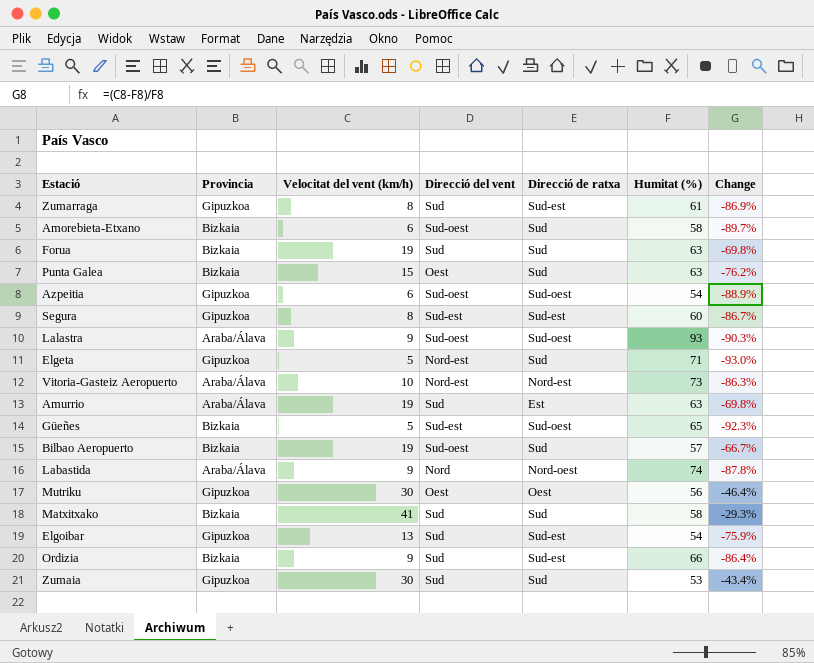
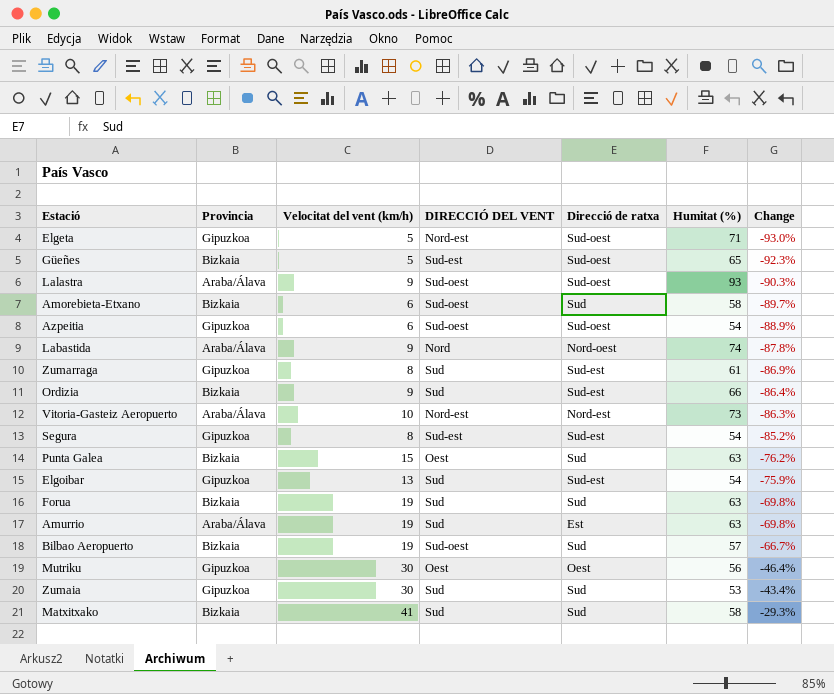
row order: none -> Change ascending
column name: Direcció del vent -> DIRECCIÓ DEL VENT
Elgeta | Direcció de ratxa: Sud -> Sud-oest
Segura | Humitat (%): 60 -> 54
Segura | Change: -86.7% -> -85.2%

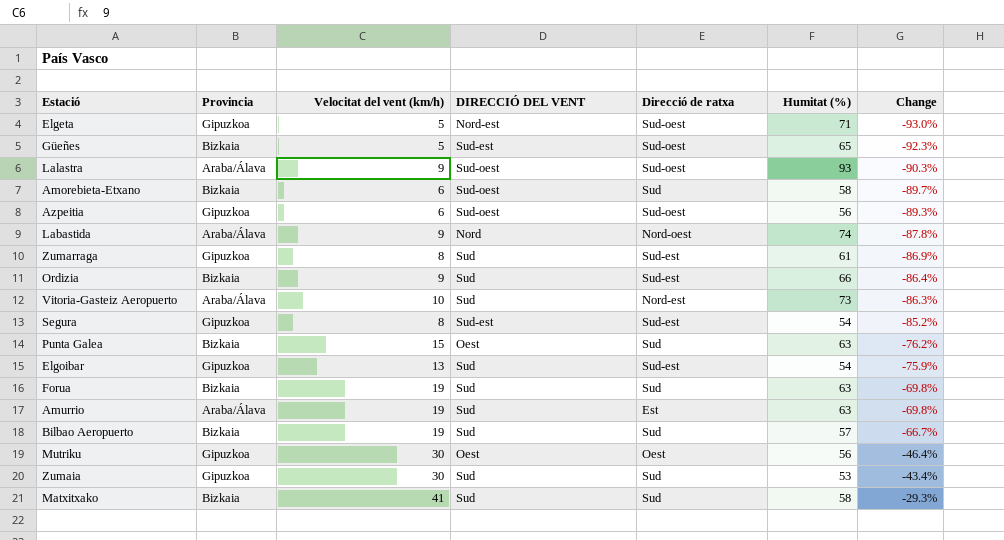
Azpeitia | Humitat (%): 54 -> 56
Azpeitia | Change: -88.9% -> -89.3%
Vitoria-Gasteiz Aeropuerto | DIRECCIÓ DEL VENT: Nord-est -> Sud
Bilbao Aeropuerto | DIRECCIÓ DEL VENT: Sud-oest -> Sud

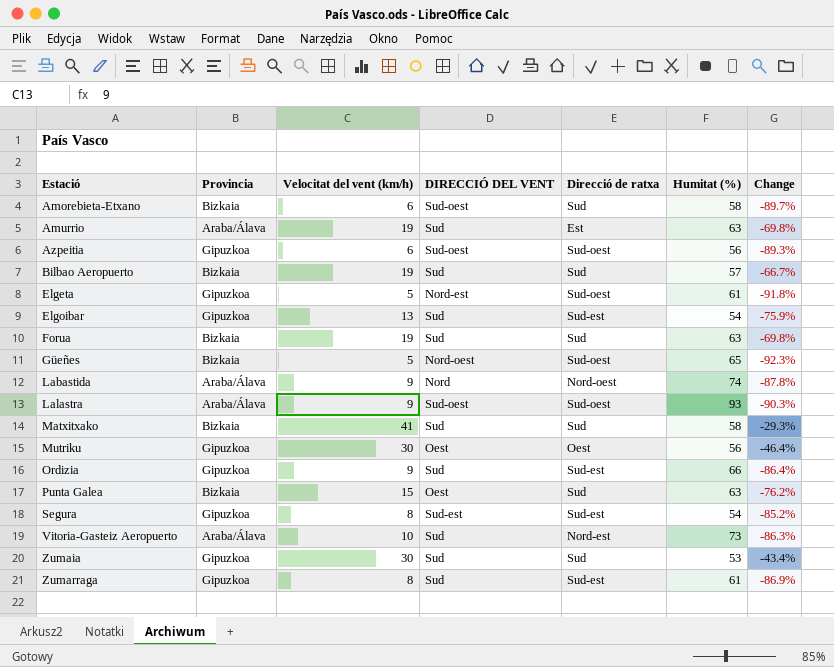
row order: Change ascending -> Estació ascending
Elgeta | Humitat (%): 71 -> 61
Elgeta | Change: -93.0% -> -91.8%
Güeñes | DIRECCIÓ DEL VENT: Sud-est -> Nord-oest
Ordizia | Provincia: Bizkaia -> Gipuzkoa

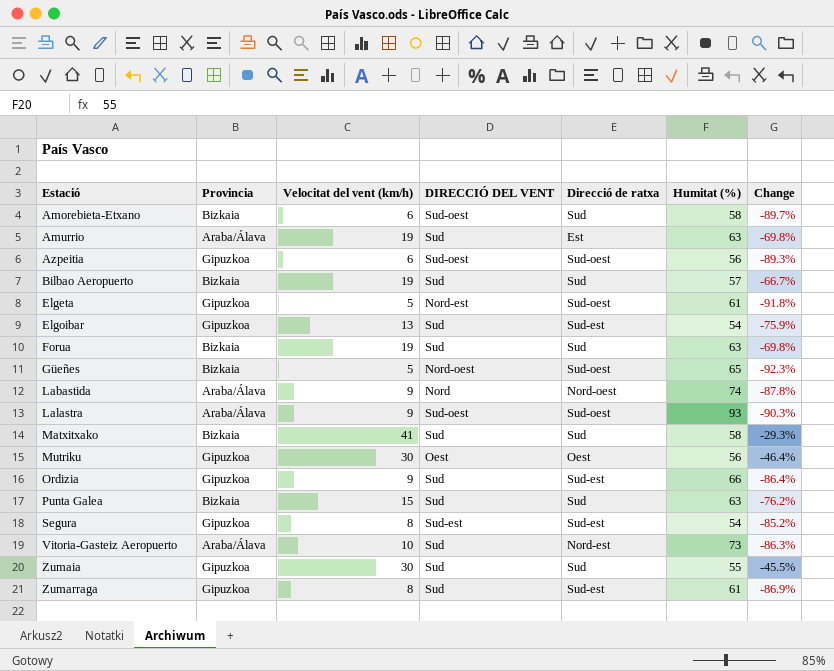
Punta Galea | DIRECCIÓ DEL VENT: Oest -> Sud
Zumaia | Humitat (%): 53 -> 55
Zumaia | Change: -43.4% -> -45.5%

